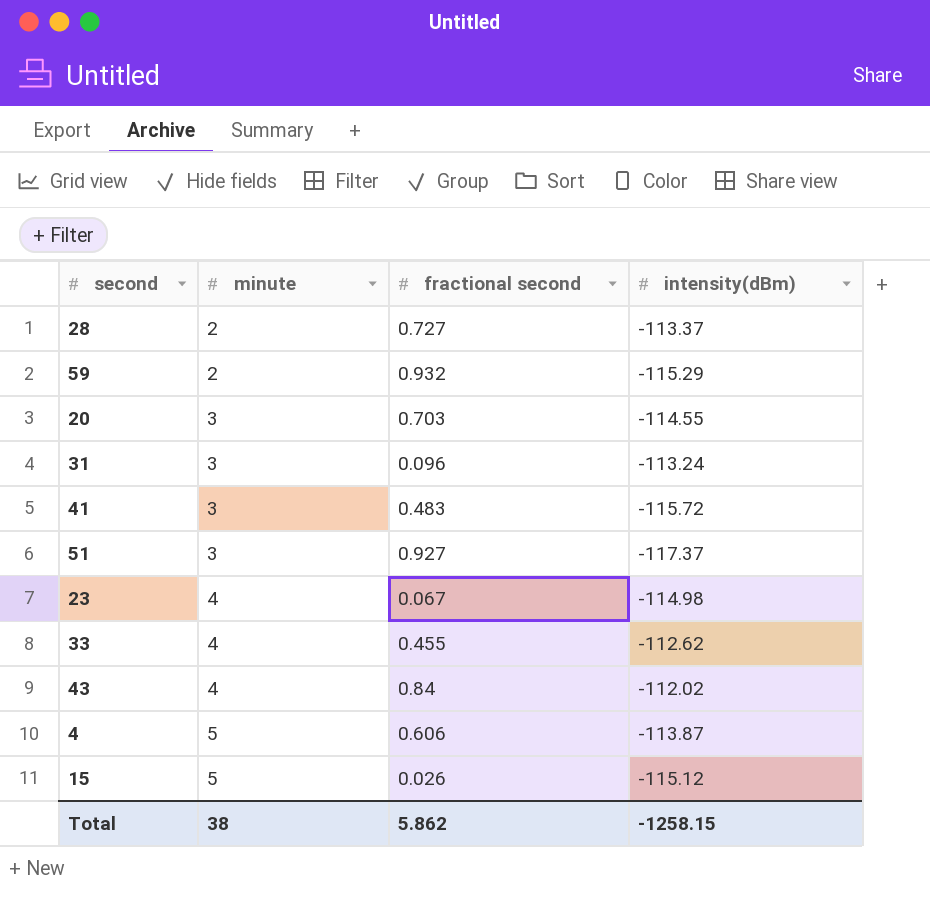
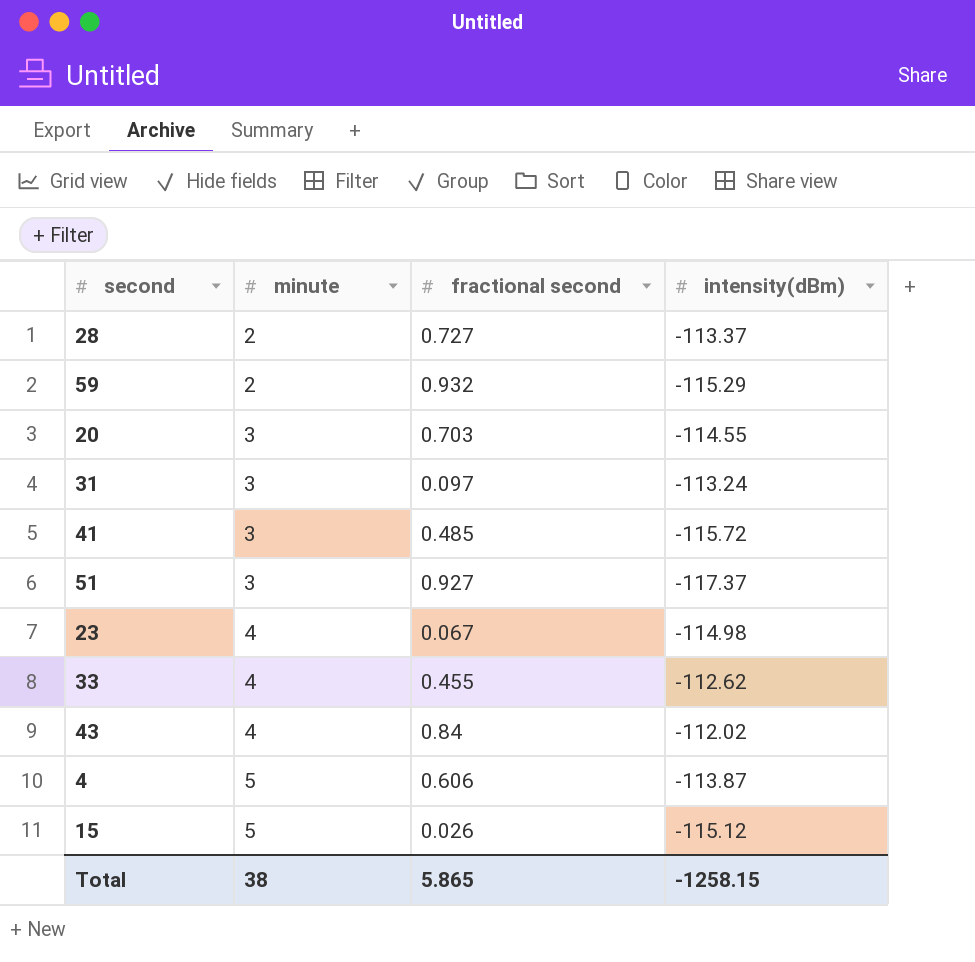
31 | fractional second: 0.096 -> 0.097
41 | fractional second: 0.483 -> 0.485
Total | fractional second: 5.862 -> 5.865

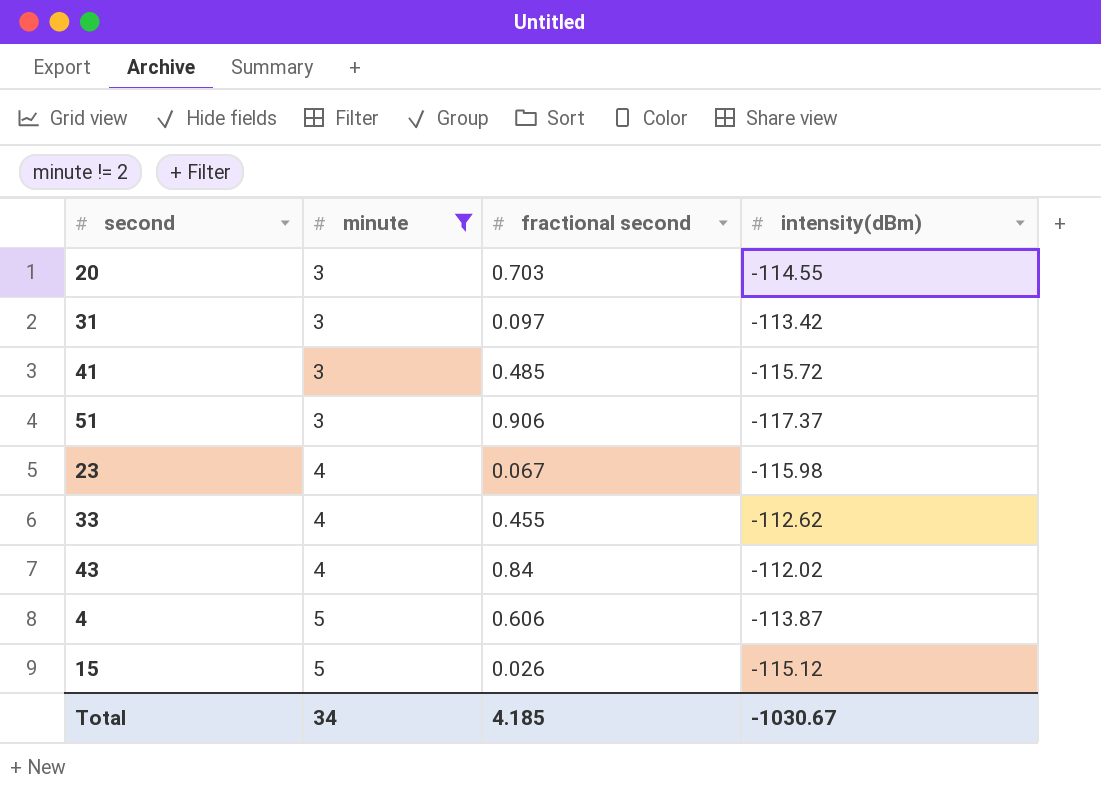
filter: none -> minute != 2
31 | intensity(dBm): -113.24 -> -113.42
51 | fractional second: 0.927 -> 0.906
23 | intensity(dBm): -114.98 -> -115.98
Total | minute: 38 -> 34
Total | fractional second: 5.865 -> 4.185
Total | intensity(dBm): -1258.15 -> -1030.67

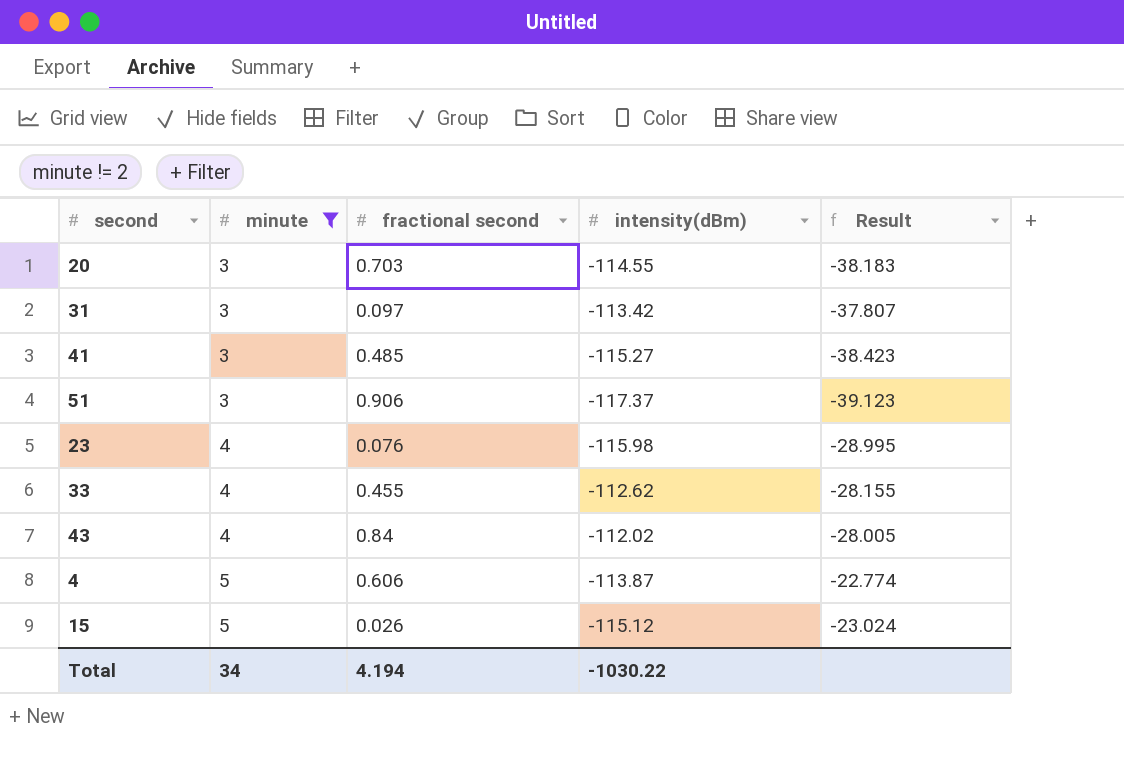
column Result | formula: none -> [intensity(dBm)] / [minute]
41 | intensity(dBm): -115.72 -> -115.27
23 | fractional second: 0.067 -> 0.076
Total | fractional second: 4.185 -> 4.194
Total | intensity(dBm): -1030.67 -> -1030.22

